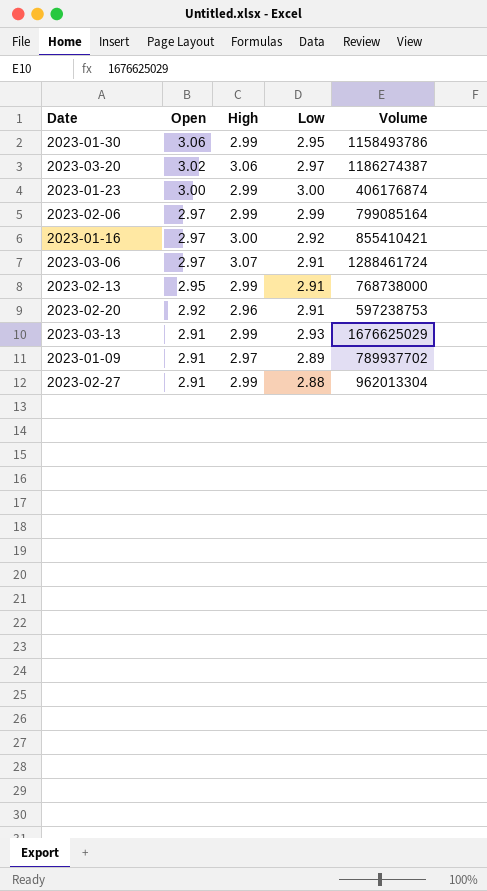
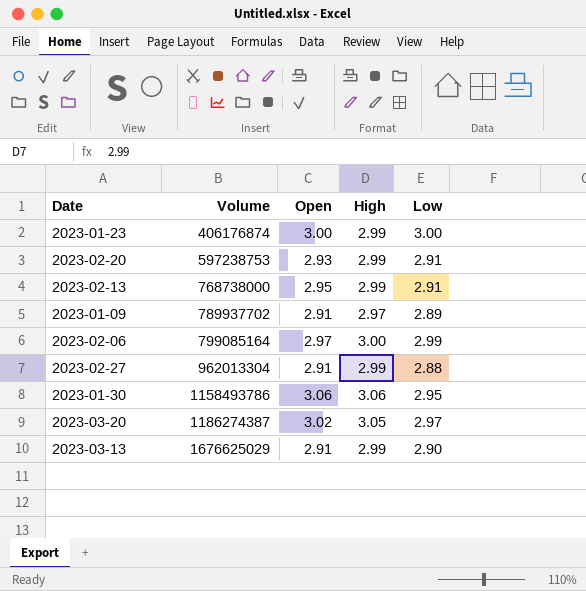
row order: Open descending -> Volume ascending
column Volume | position: 5 -> 2
row 2023-01-16: 2.97 | 3.00 | 2.92 | 855410421 -> none
row 2023-03-06: 2.97 | 3.07 | 2.91 | 1288461724 -> none
2023-02-20 | Open: 2.92 -> 2.93
2023-02-20 | High: 2.96 -> 2.99
2023-02-06 | High: 2.99 -> 3.00
2023-01-30 | High: 2.99 -> 3.06
2023-03-20 | High: 3.06 -> 3.05
2023-03-13 | Low: 2.93 -> 2.90

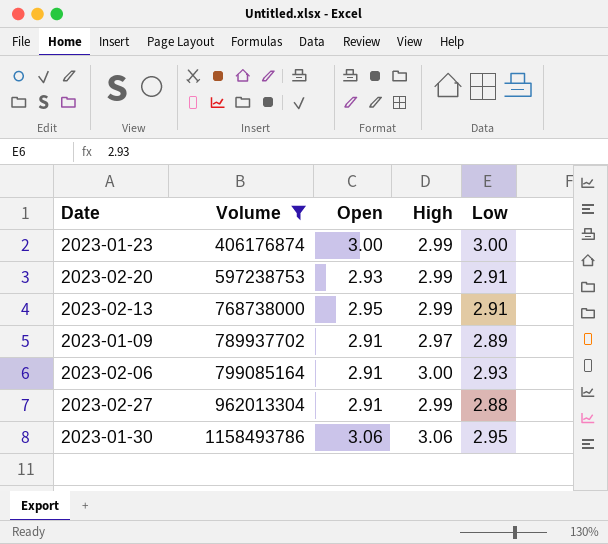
filter: none -> Volume <= 1158493786
2023-02-06 | Open: 2.97 -> 2.91
2023-02-06 | Low: 2.99 -> 2.93

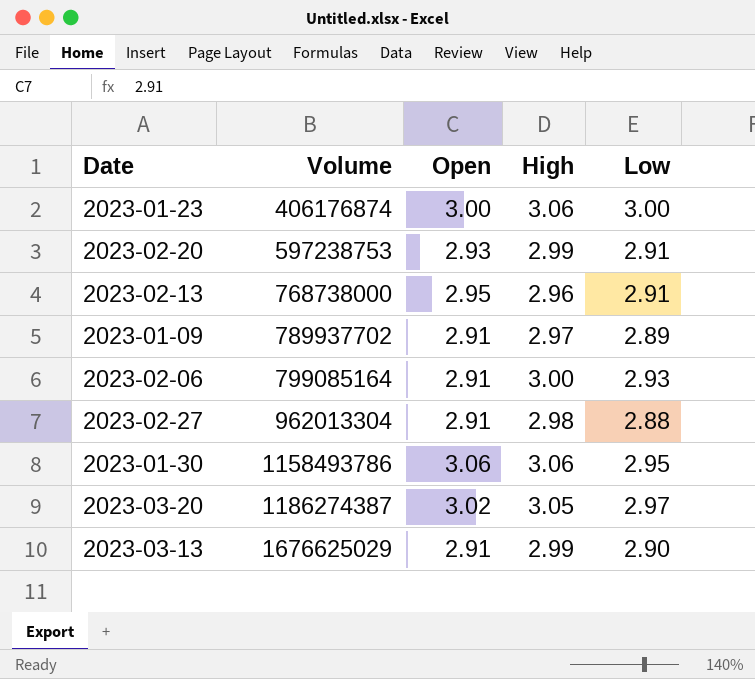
filter: Volume <= 1158493786 -> none
2023-01-23 | High: 2.99 -> 3.06
2023-02-13 | High: 2.99 -> 2.96
2023-02-27 | High: 2.99 -> 2.98

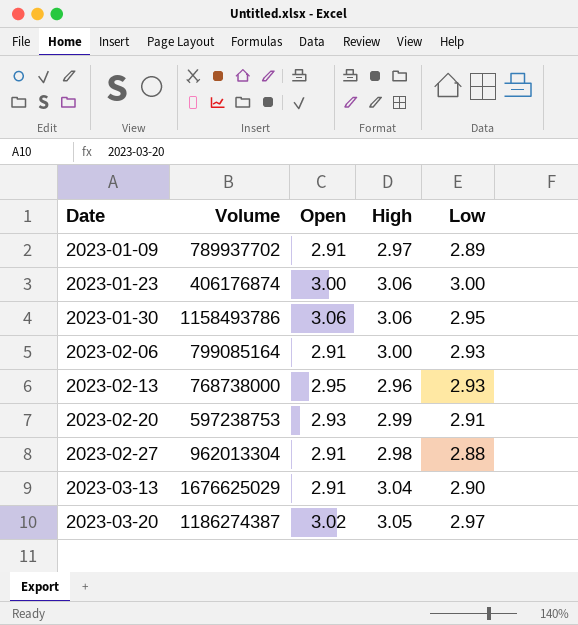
row order: Volume ascending -> Date ascending
2023-02-13 | Low: 2.91 -> 2.93
2023-03-13 | High: 2.99 -> 3.04

